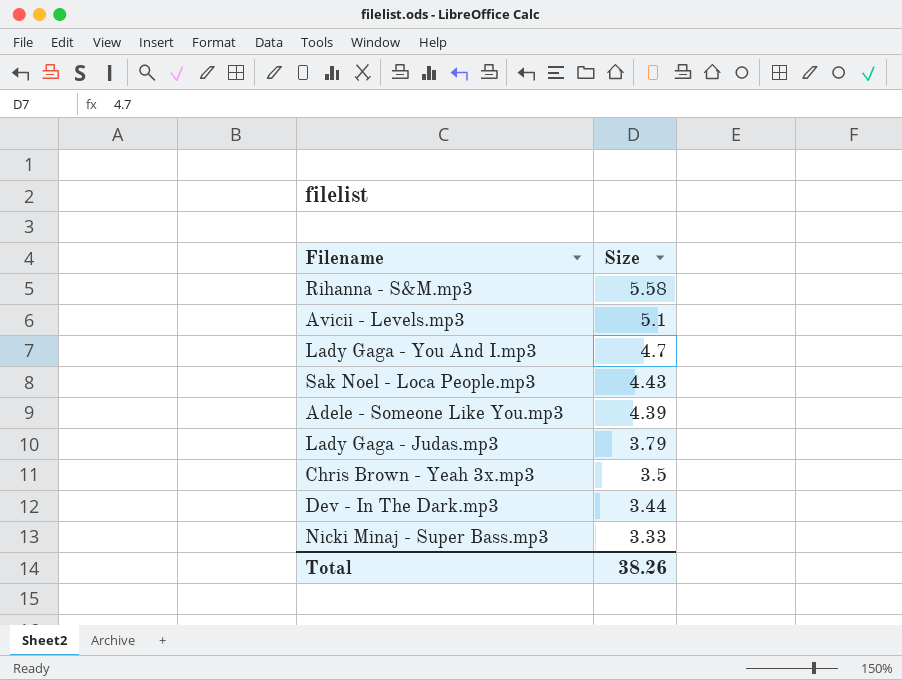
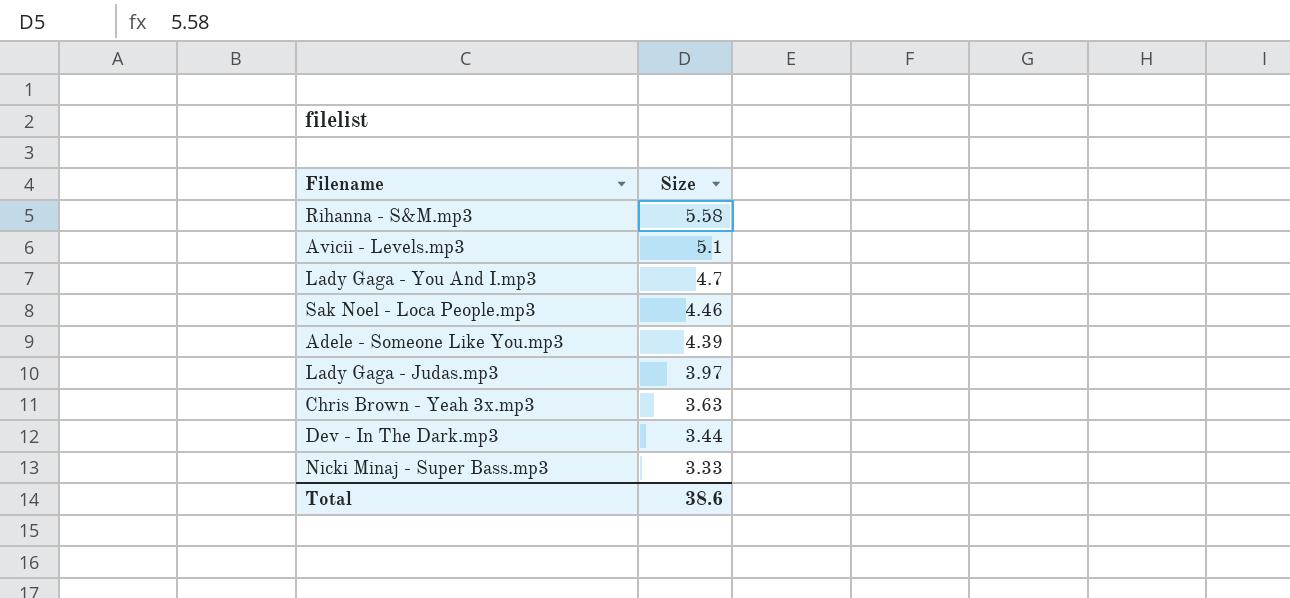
Sak Noel - Loca People.mp3 | Size: 4.43 -> 4.46
Lady Gaga - Judas.mp3 | Size: 3.79 -> 3.97
Chris Brown - Yeah 3x.mp3 | Size: 3.5 -> 3.63
Total | Size: 38.26 -> 38.6

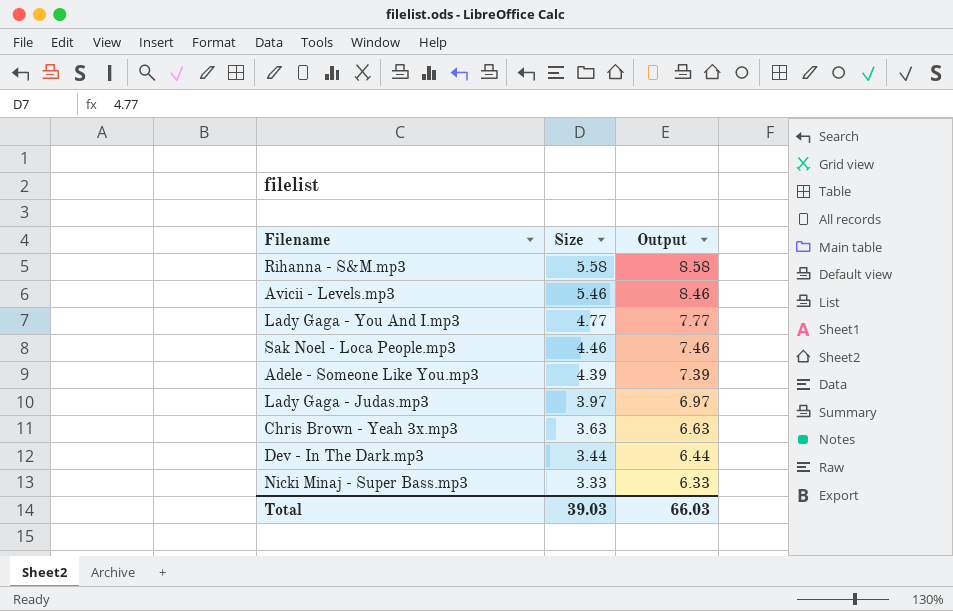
column Output | formula: none -> [Size] + 3
Avicii - Levels.mp3 | Size: 5.1 -> 5.46
Lady Gaga - You And I.mp3 | Size: 4.7 -> 4.77
Total | Size: 38.6 -> 39.03

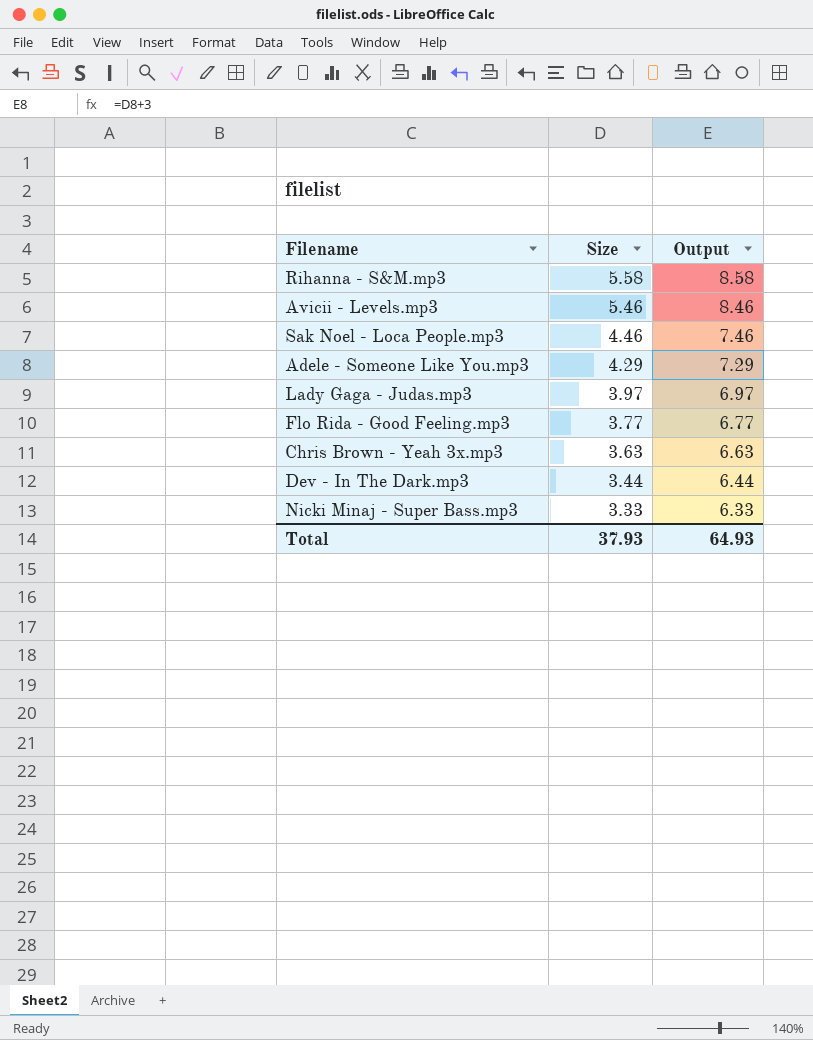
row Lady Gaga - You And I.mp3: 4.77 | 7.77 -> none
Adele - Someone Like You.mp3 | Size: 4.39 -> 4.29
Adele - Someone Like You.mp3 | Output: 7.39 -> 7.29
row Flo Rida - Good Feeling.mp3: none -> 3.77 | 6.77
Total | Size: 39.03 -> 37.93
Total | Output: 66.03 -> 64.93

